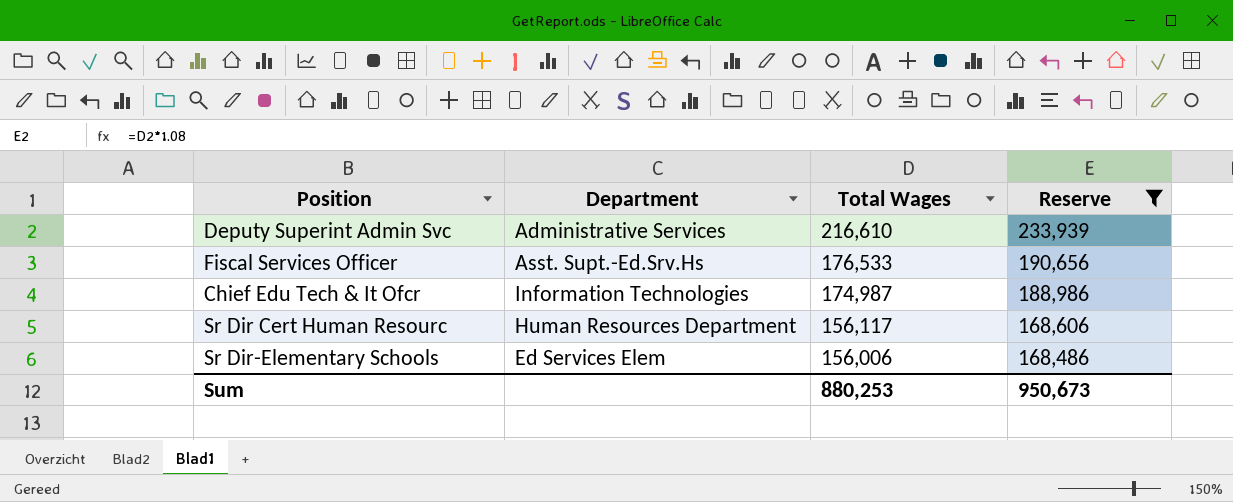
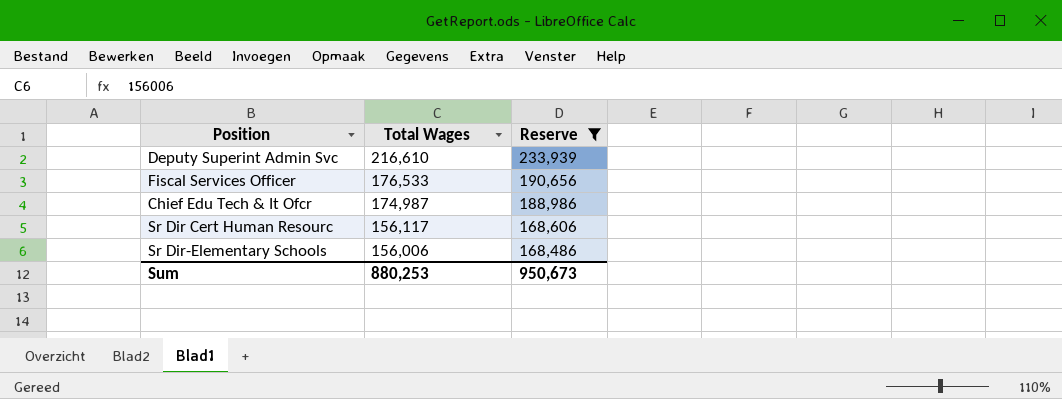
column Department | position: 2 -> none

